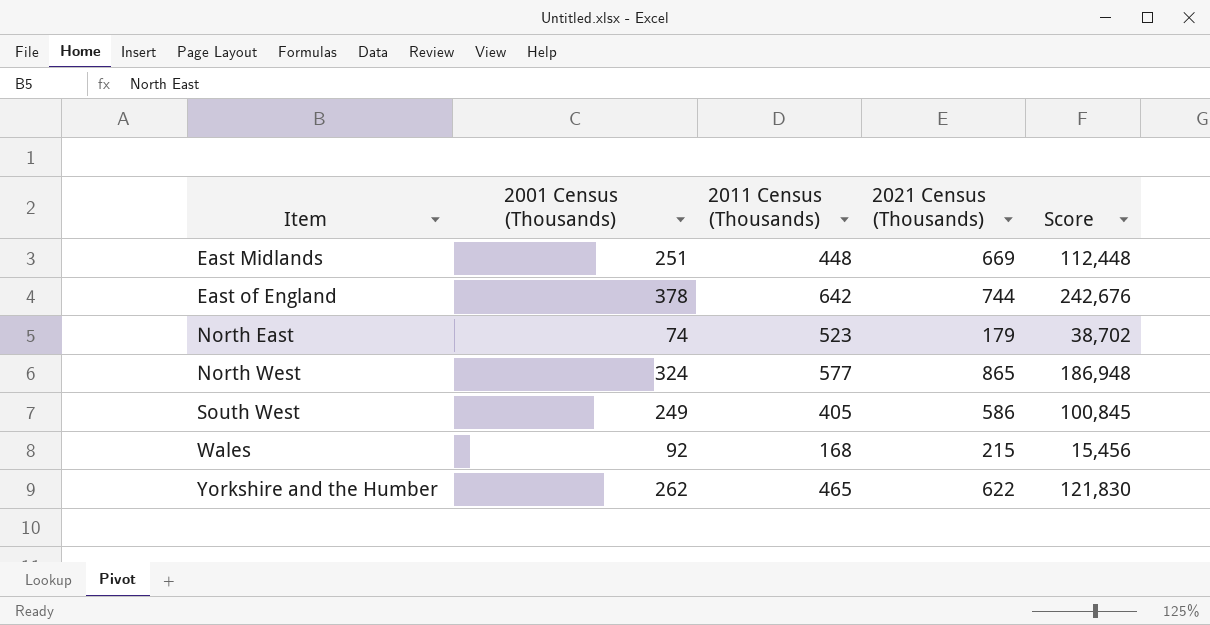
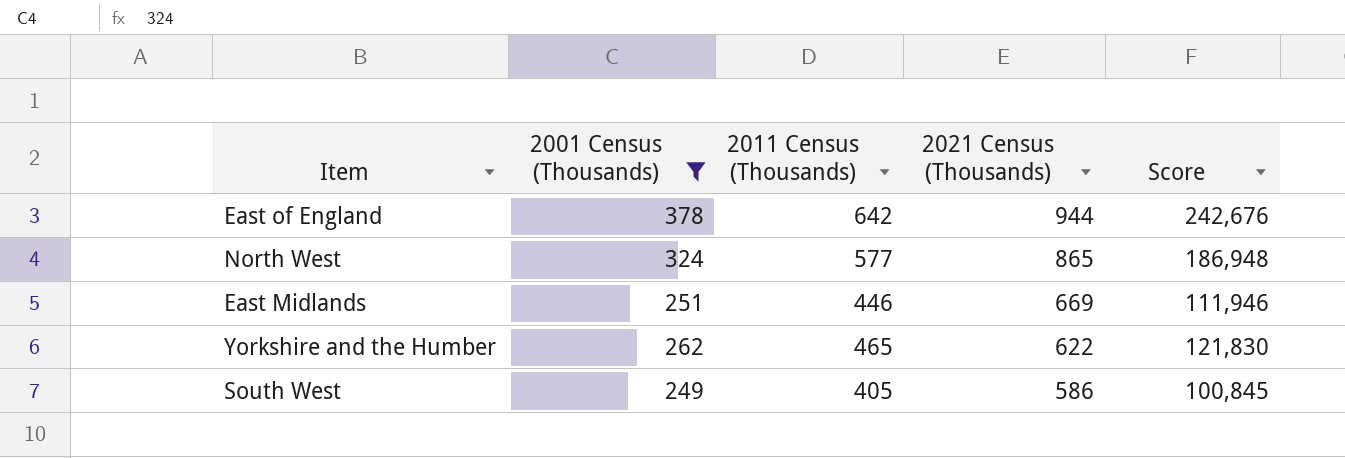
filter: none -> 2001 Census (Thousands) >= 249
row order: Item ascending -> 2021 Census (Thousands) descending
East of England | 2021 Census (Thousands): 744 -> 944
East Midlands | 2011 Census (Thousands): 448 -> 446
East Midlands | Score: 112,448 -> 111,946

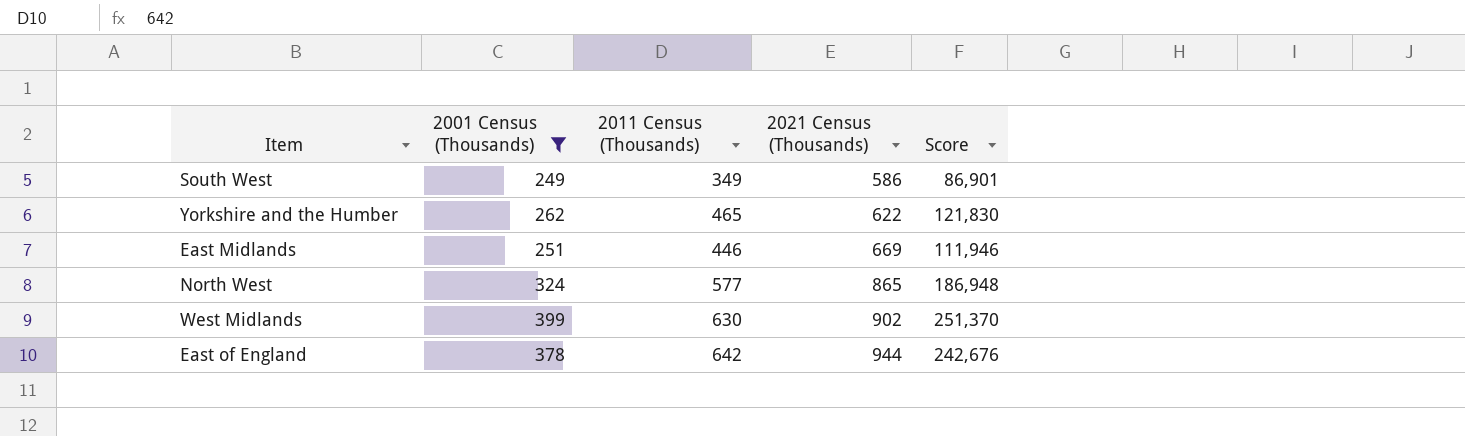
row order: 2021 Census (Thousands) descending -> 2021 Census (Thousands) ascending
South West | 2011 Census (Thousands): 405 -> 349
South West | Score: 100,845 -> 86,901
row West Midlands: none -> 399 | 630 | 902 | 251,370

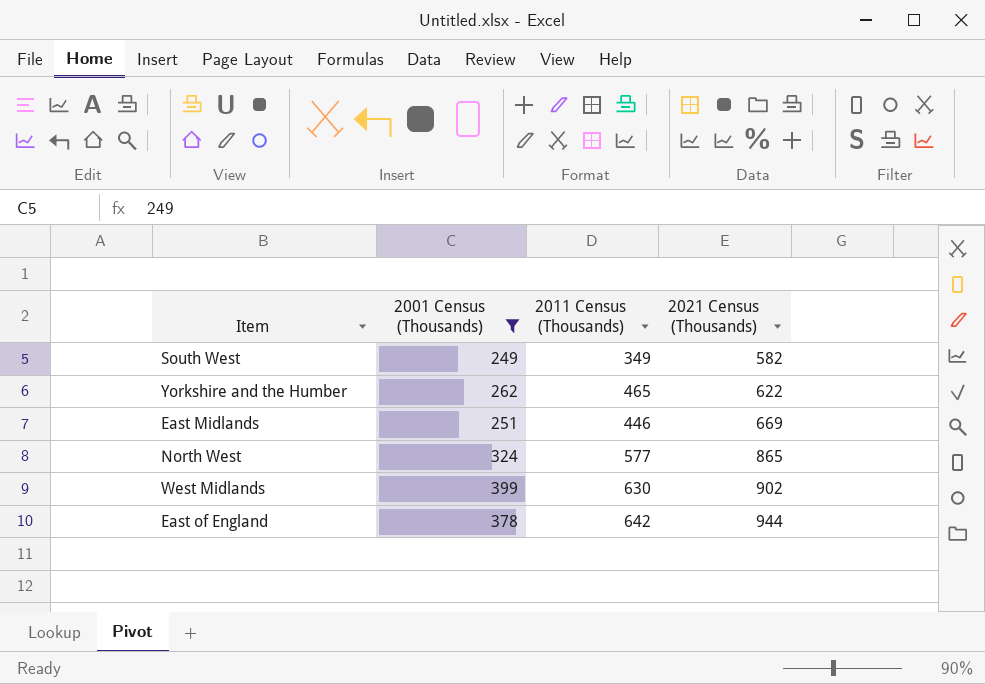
column Score | formula: [2001 Census (Thousands)] * [2011 Census (Thousands)] -> none
South West | 2021 Census (Thousands): 586 -> 582

